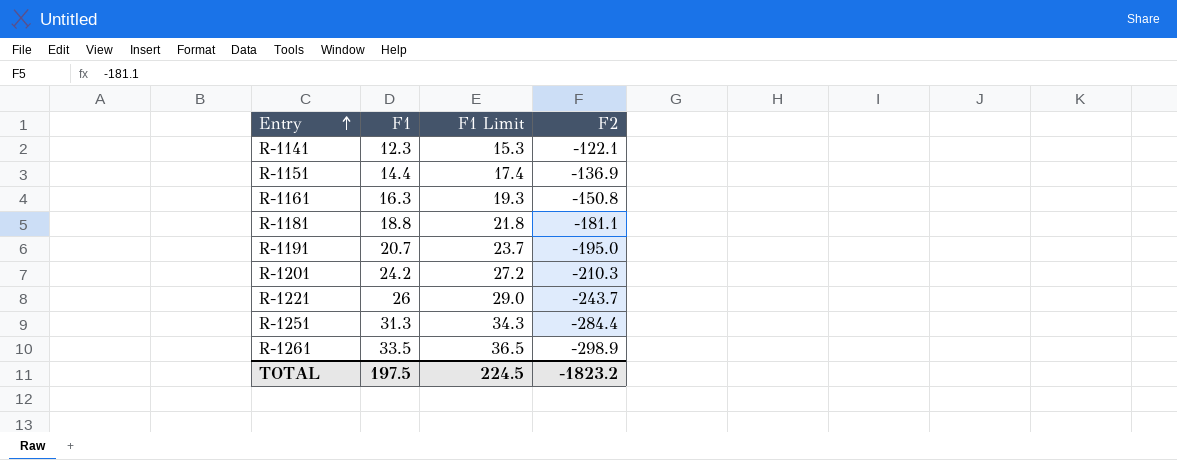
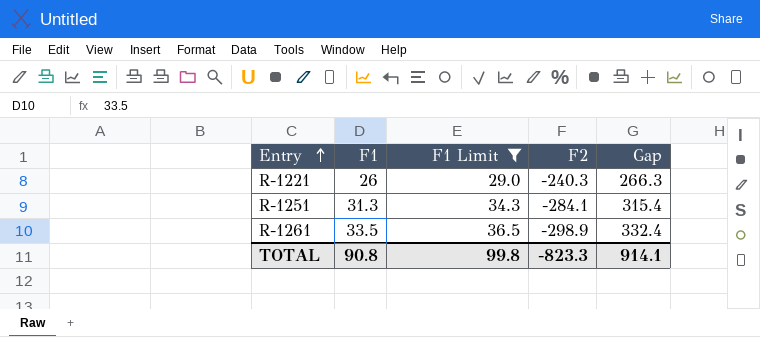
filter: none -> F1 Limit >= 29.0
column Gap | formula: none -> [F1] - [F2]
R-1221 | F2: -243.7 -> -240.3
R-1251 | F2: -284.4 -> -284.1
TOTAL | F1: 197.5 -> 90.8
TOTAL | F1 Limit: 224.5 -> 99.8
TOTAL | F2: -1823.2 -> -823.3

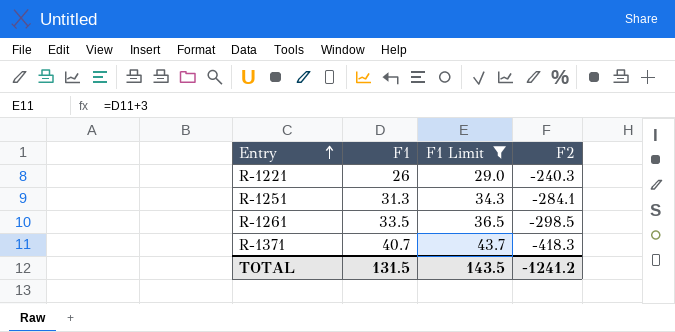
column Gap | formula: [F1] - [F2] -> none
R-1261 | F2: -298.9 -> -298.5
row R-1371: none -> 40.7 | 43.7 | -418.3
TOTAL | F1: 90.8 -> 131.5
TOTAL | F1 Limit: 99.8 -> 143.5
TOTAL | F2: -823.3 -> -1241.2

